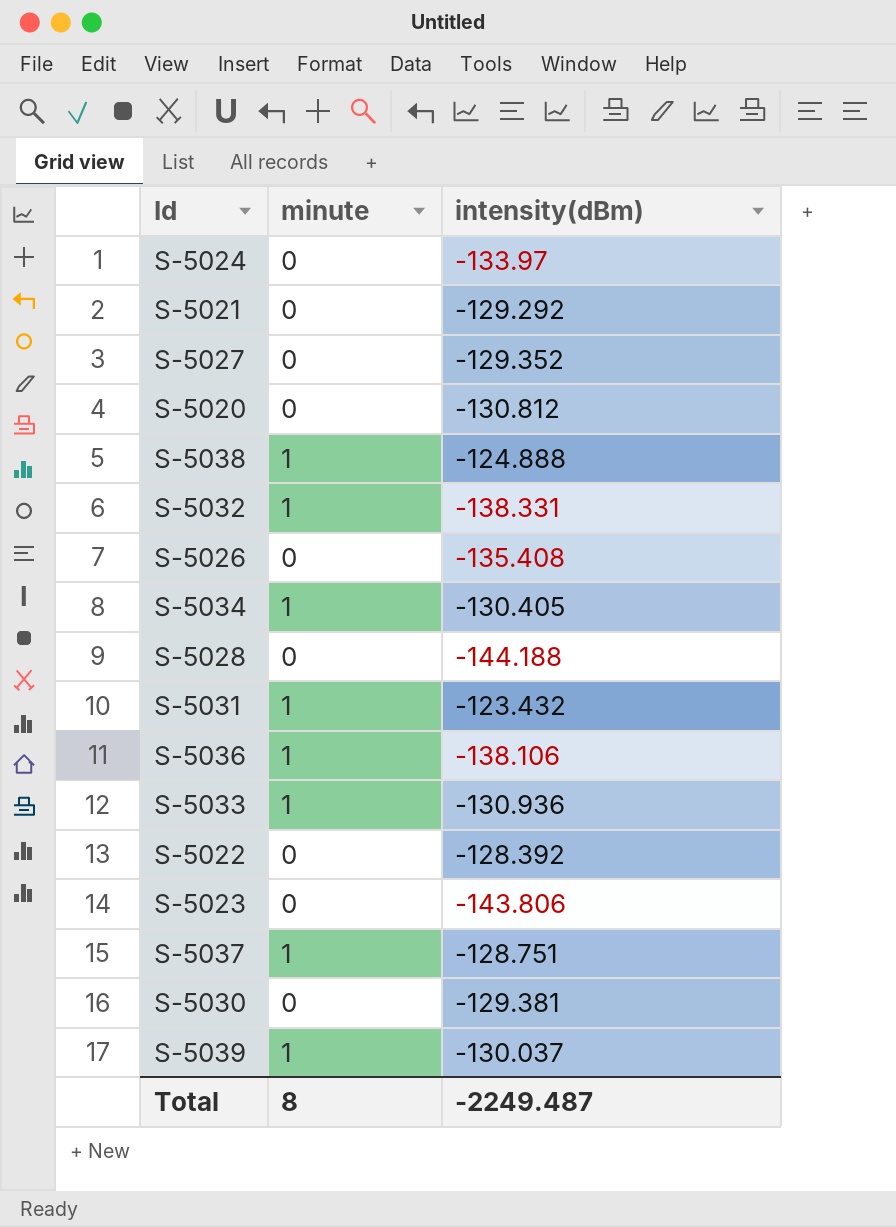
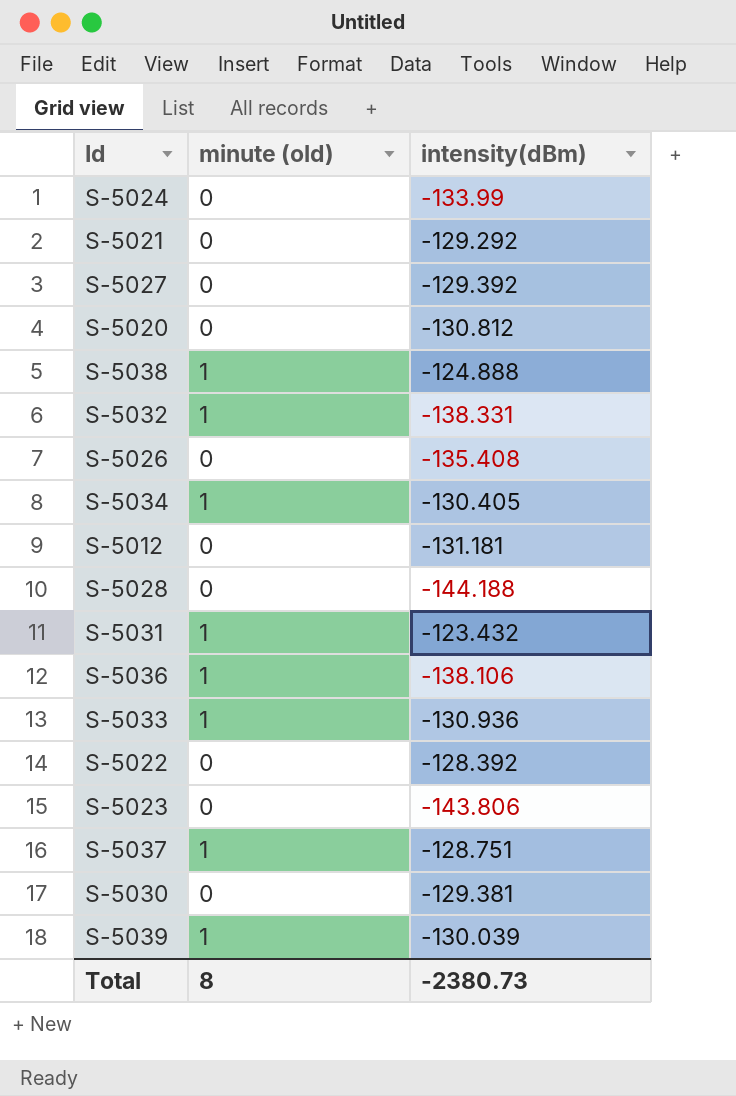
column name: minute -> minute (old)
S-5024 | intensity(dBm): -133.97 -> -133.99
S-5027 | intensity(dBm): -129.352 -> -129.392
row S-5012: none -> 0 | -131.181
S-5039 | intensity(dBm): -130.037 -> -130.039
Total | intensity(dBm): -2249.487 -> -2380.73

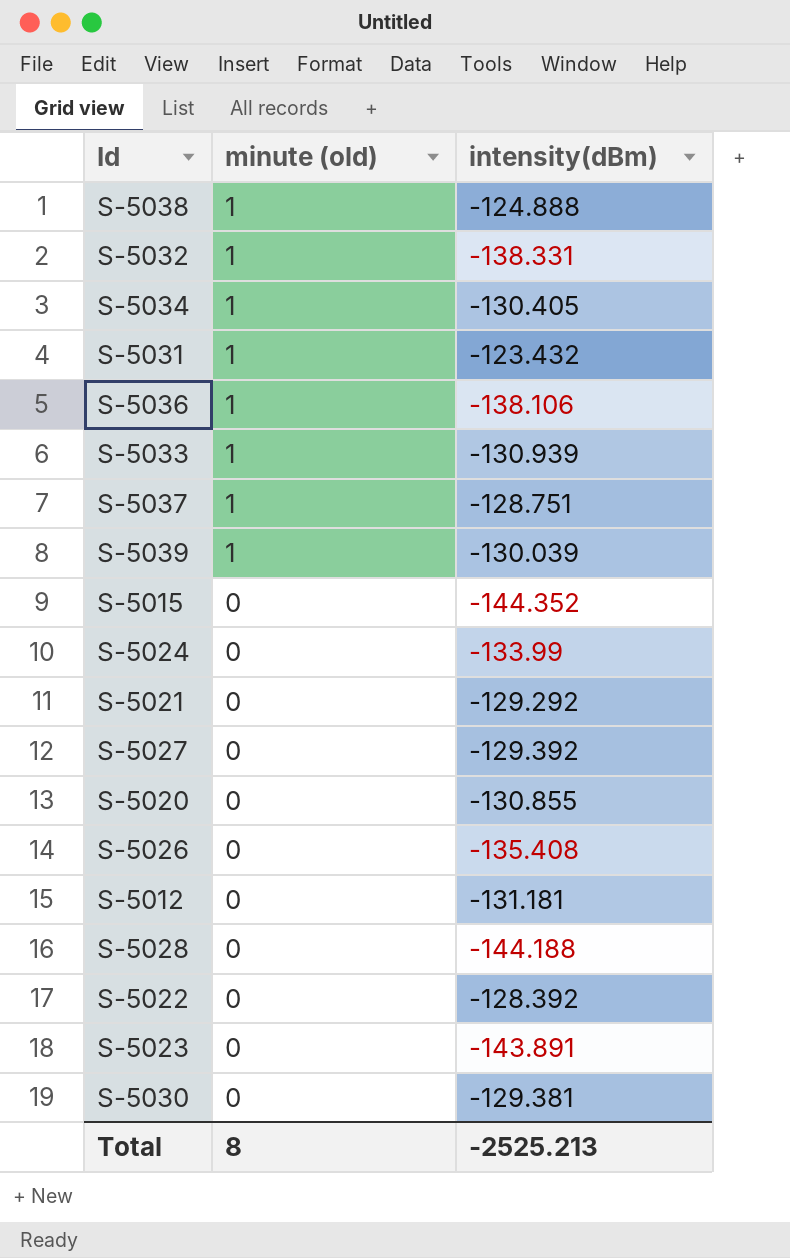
row order: none -> minute (old) descending
S-5033 | intensity(dBm): -130.936 -> -130.939
row S-5015: none -> 0 | -144.352
S-5020 | intensity(dBm): -130.812 -> -130.855
S-5023 | intensity(dBm): -143.806 -> -143.891
Total | intensity(dBm): -2380.73 -> -2525.213

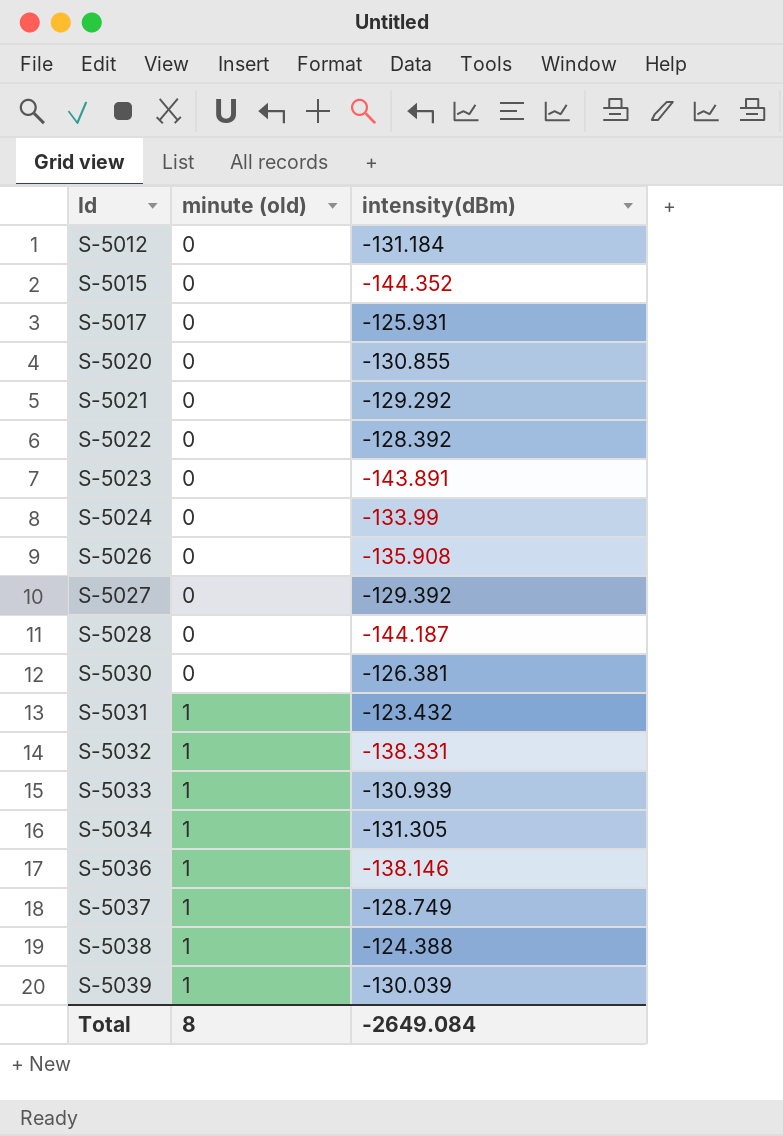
row order: minute (old) descending -> Id ascending
S-5012 | intensity(dBm): -131.181 -> -131.184
row S-5017: none -> 0 | -125.931
S-5026 | intensity(dBm): -135.408 -> -135.908
S-5028 | intensity(dBm): -144.188 -> -144.187
S-5030 | intensity(dBm): -129.381 -> -126.381
S-5034 | intensity(dBm): -130.405 -> -131.305
S-5036 | intensity(dBm): -138.106 -> -138.146
S-5037 | intensity(dBm): -128.751 -> -128.749
S-5038 | intensity(dBm): -124.888 -> -124.388
Total | intensity(dBm): -2525.213 -> -2649.084

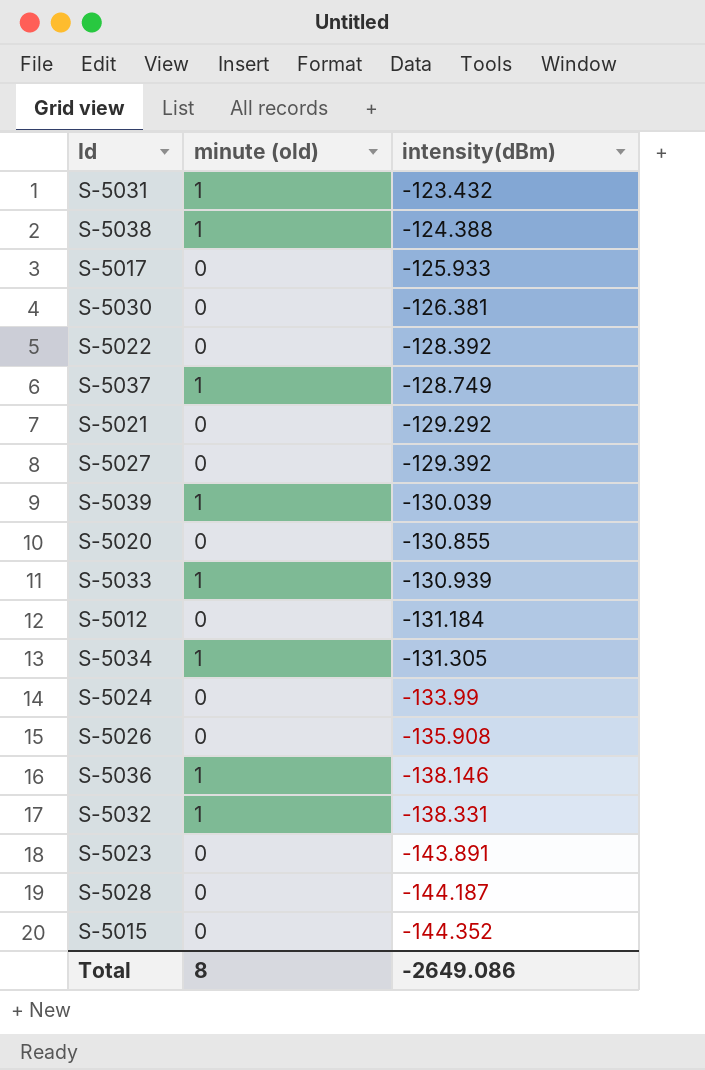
row order: Id ascending -> intensity(dBm) descending
S-5017 | intensity(dBm): -125.931 -> -125.933
Total | intensity(dBm): -2649.084 -> -2649.086

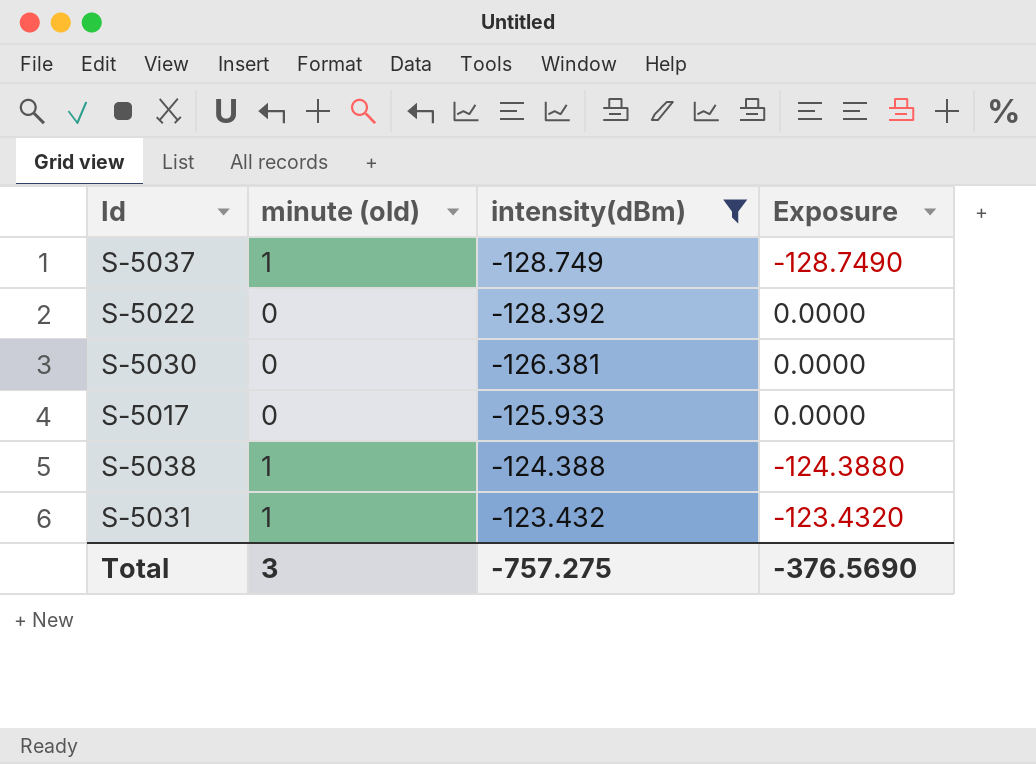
filter: none -> intensity(dBm) >= -128.749
row order: intensity(dBm) descending -> intensity(dBm) ascending
column Exposure | formula: none -> [minute (old)] * [intensity(dBm)]
Total | minute (old): 8 -> 3
Total | intensity(dBm): -2649.086 -> -757.275

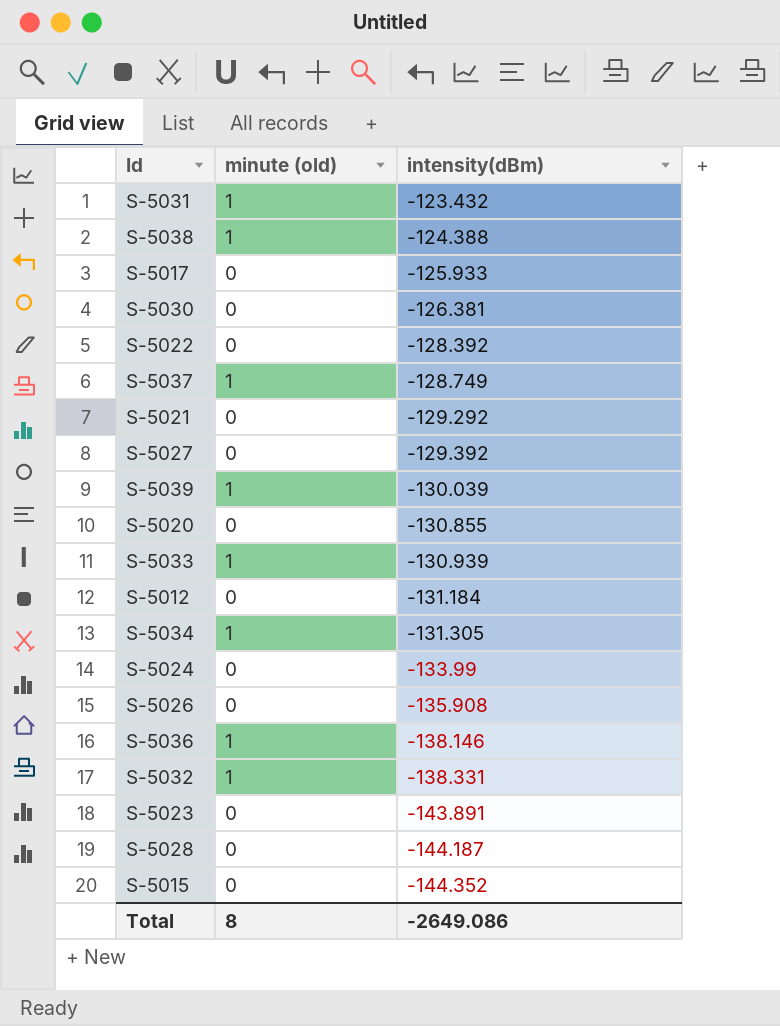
filter: intensity(dBm) >= -128.749 -> none
row order: intensity(dBm) ascending -> intensity(dBm) descending
column Exposure | formula: [minute (old)] * [intensity(dBm)] -> none
Total | minute (old): 3 -> 8
Total | intensity(dBm): -757.275 -> -2649.086

